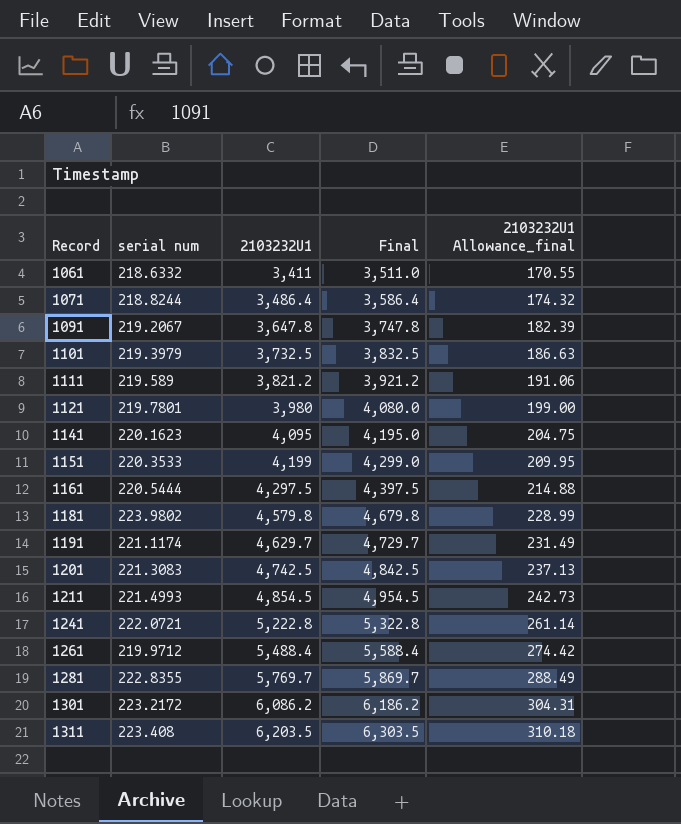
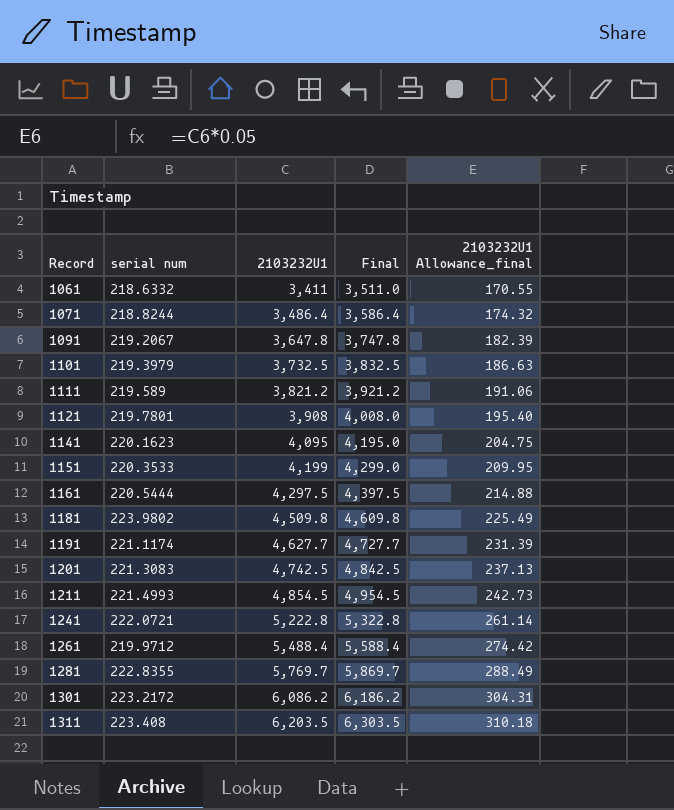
1121 | 2103232U1: 3,980 -> 3,908
1121 | Final: 4,080.0 -> 4,008.0
1121 | 2103232U1 Allowance_final: 199.00 -> 195.40
1181 | 2103232U1: 4,579.8 -> 4,509.8
1181 | Final: 4,679.8 -> 4,609.8
1181 | 2103232U1 Allowance_final: 228.99 -> 225.49
1191 | 2103232U1: 4,629.7 -> 4,627.7
1191 | Final: 4,729.7 -> 4,727.7
1191 | 2103232U1 Allowance_final: 231.49 -> 231.39

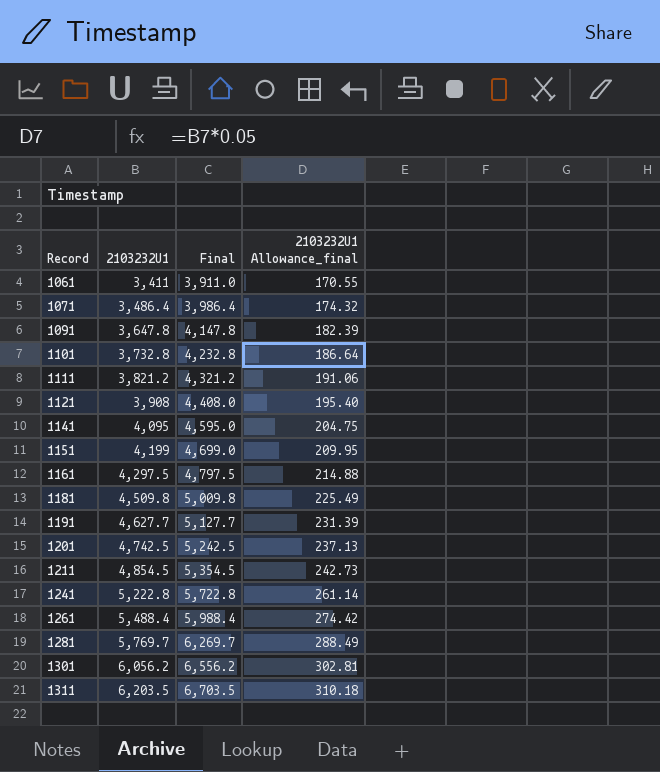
column serial num | position: 2 -> none
column Final | formula: [2103232U1] + 100 -> [2103232U1] + 500
1101 | 2103232U1: 3,732.5 -> 3,732.8
1101 | 2103232U1 Allowance_final: 186.63 -> 186.64
1301 | 2103232U1: 6,086.2 -> 6,056.2
1301 | 2103232U1 Allowance_final: 304.31 -> 302.81

